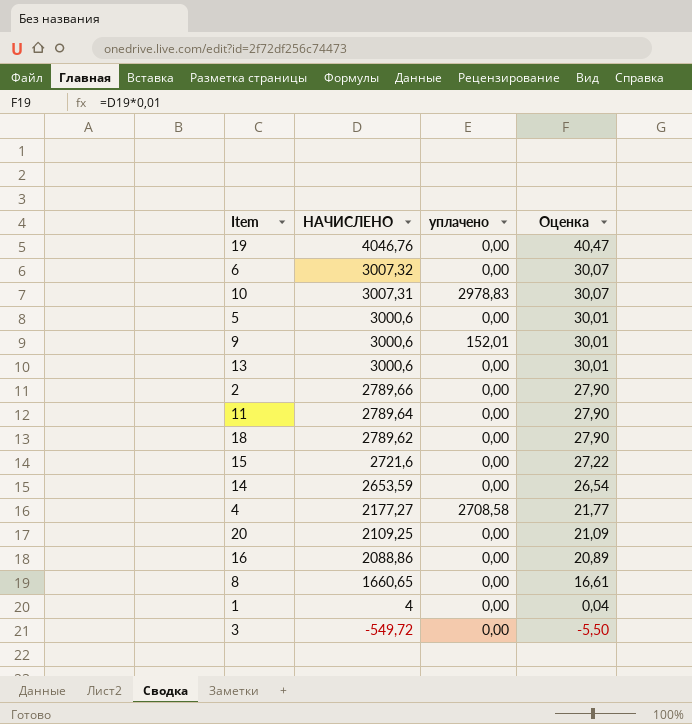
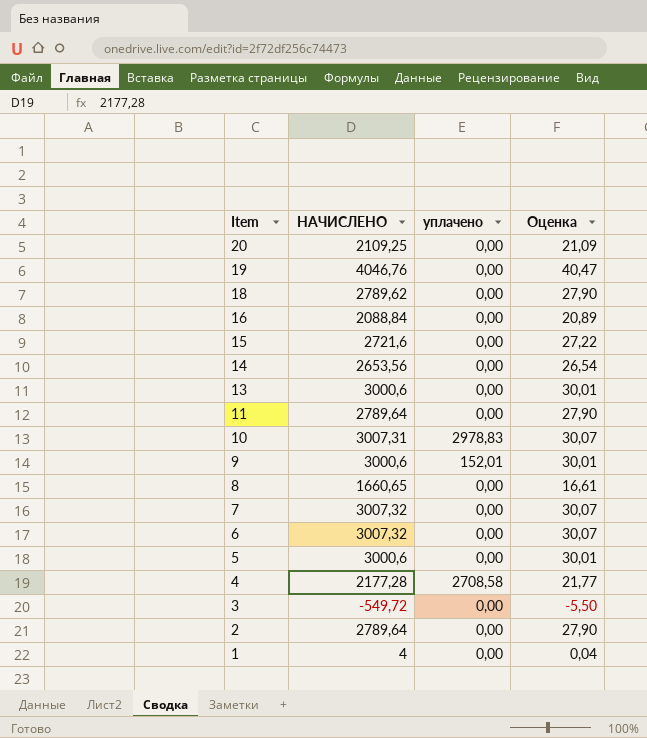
row order: НАЧИСЛЕНО descending -> Item descending
16 | НАЧИСЛЕНО: 2088,86 -> 2088,84
14 | НАЧИСЛЕНО: 2653,59 -> 2653,56
row 7: none -> 3007,32 | 0,00 | 30,07
4 | НАЧИСЛЕНО: 2177,27 -> 2177,28
2 | НАЧИСЛЕНО: 2789,66 -> 2789,64

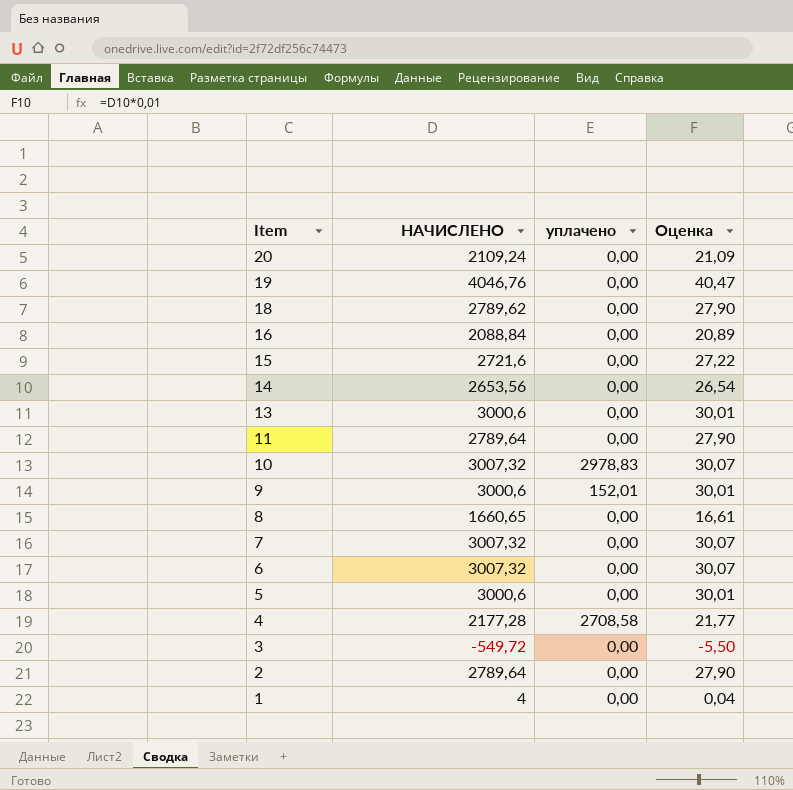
20 | НАЧИСЛЕНО: 2109,25 -> 2109,24
10 | НАЧИСЛЕНО: 3007,31 -> 3007,32

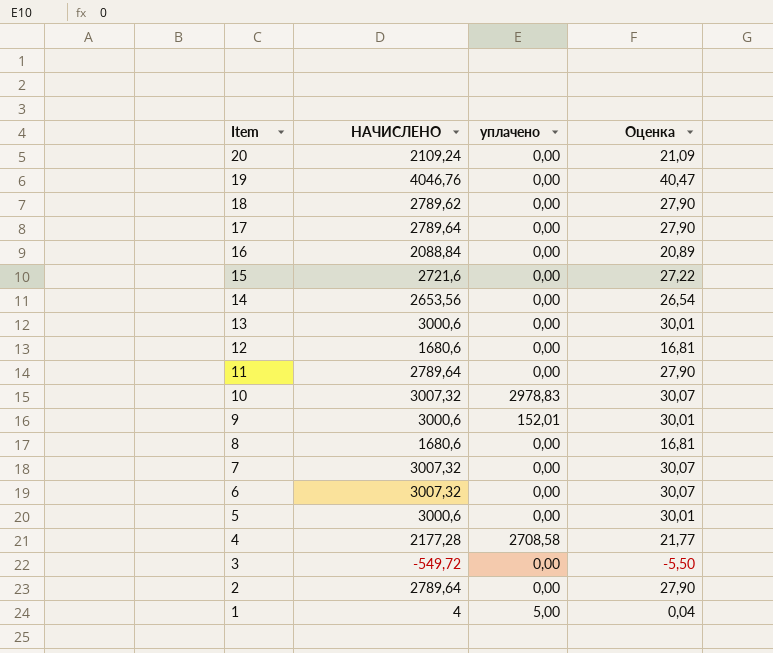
row 17: none -> 2789,64 | 0,00 | 27,90
row 12: none -> 1680,6 | 0,00 | 16,81
8 | НАЧИСЛЕНО: 1660,65 -> 1680,6
8 | Оценка: 16,61 -> 16,81
1 | уплачено: 0,00 -> 5,00

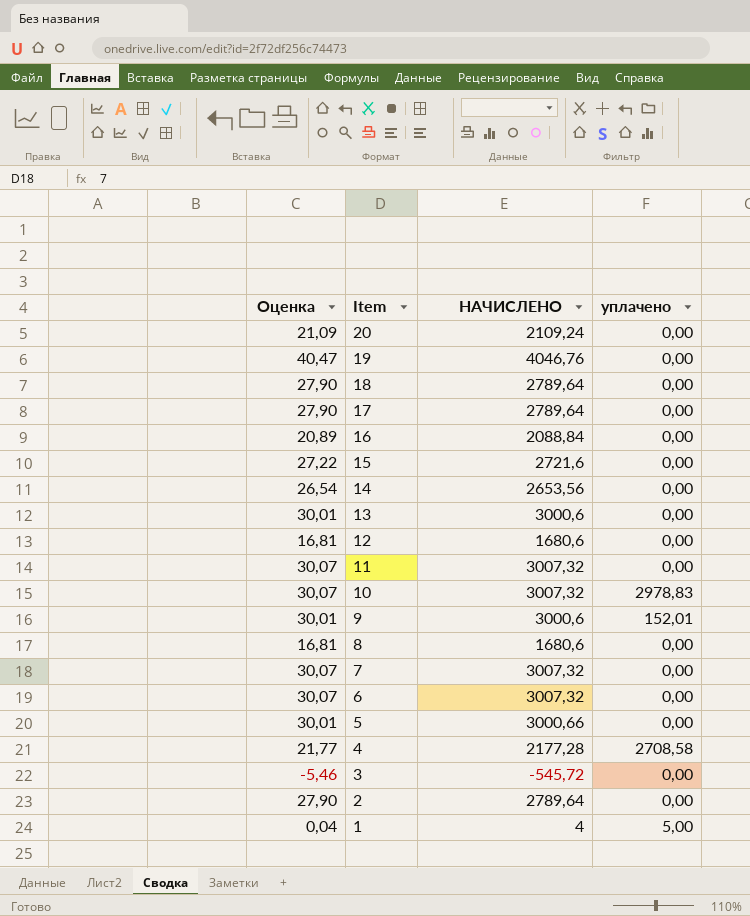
column Оценка | position: 4 -> 1
18 | НАЧИСЛЕНО: 2789,62 -> 2789,64
11 | Оценка: 27,90 -> 30,07
11 | НАЧИСЛЕНО: 2789,64 -> 3007,32
5 | НАЧИСЛЕНО: 3000,6 -> 3000,66
3 | Оценка: -5,50 -> -5,46
3 | НАЧИСЛЕНО: -549,72 -> -545,72

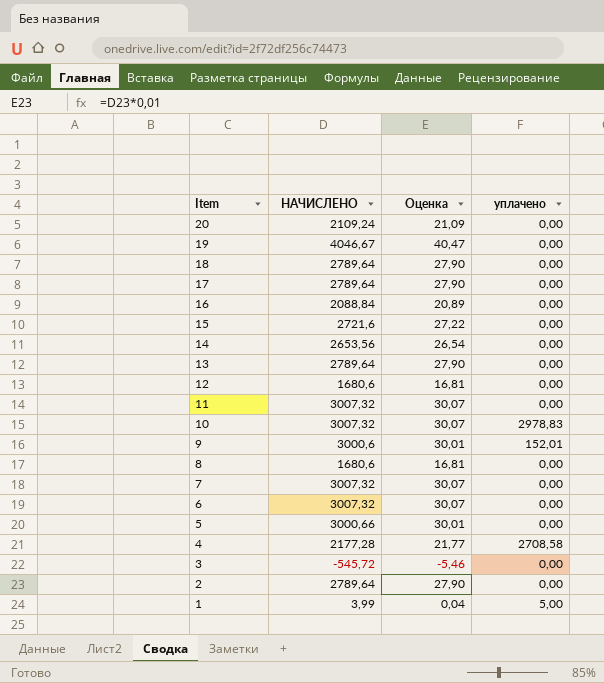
column Оценка | position: 1 -> 3
19 | НАЧИСЛЕНО: 4046,76 -> 4046,67
13 | НАЧИСЛЕНО: 3000,6 -> 2789,64
13 | Оценка: 30,01 -> 27,90
1 | НАЧИСЛЕНО: 4 -> 3,99

